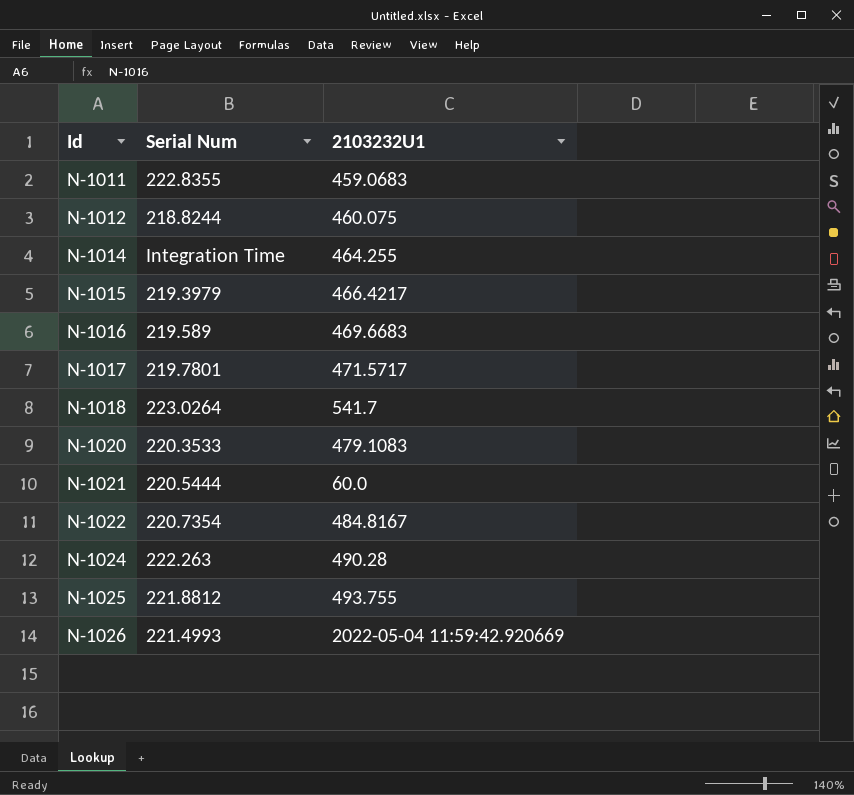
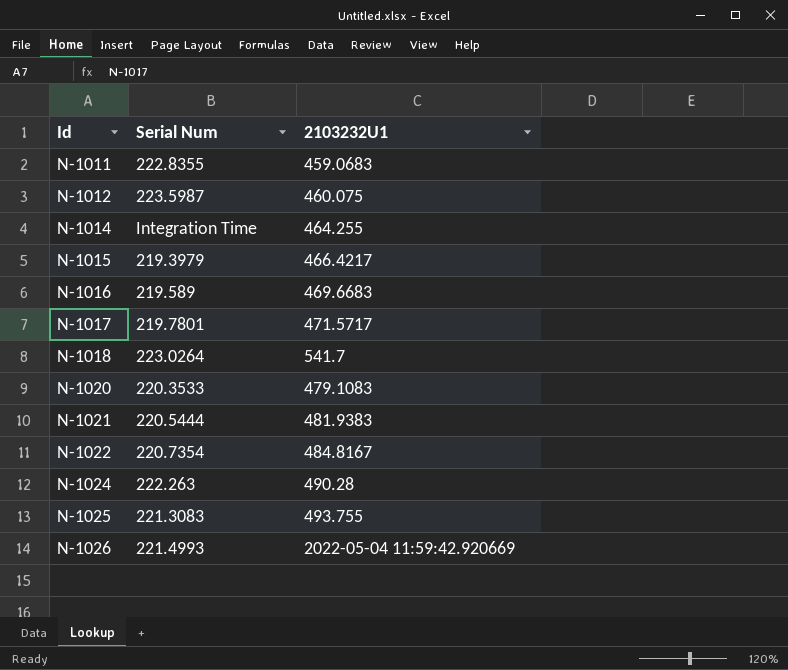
N-1012 | Serial Num: 218.8244 -> 223.5987
N-1021 | 2103232U1: 60.0 -> 481.9383
N-1025 | Serial Num: 221.8812 -> 221.3083

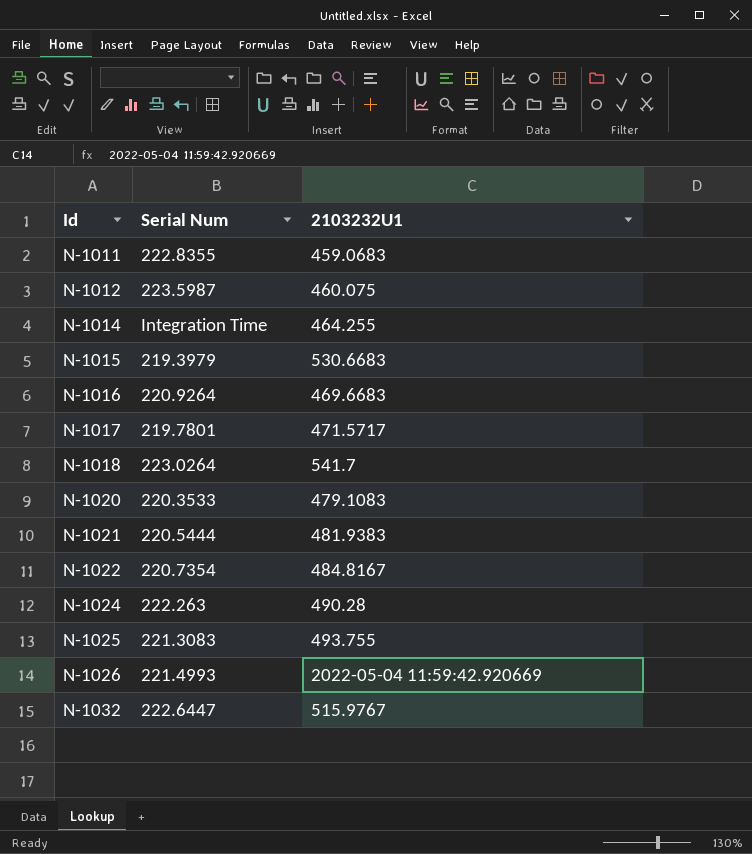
N-1015 | 2103232U1: 466.4217 -> 530.6683
N-1016 | Serial Num: 219.589 -> 220.9264
row N-1032: none -> 222.6447 | 515.9767

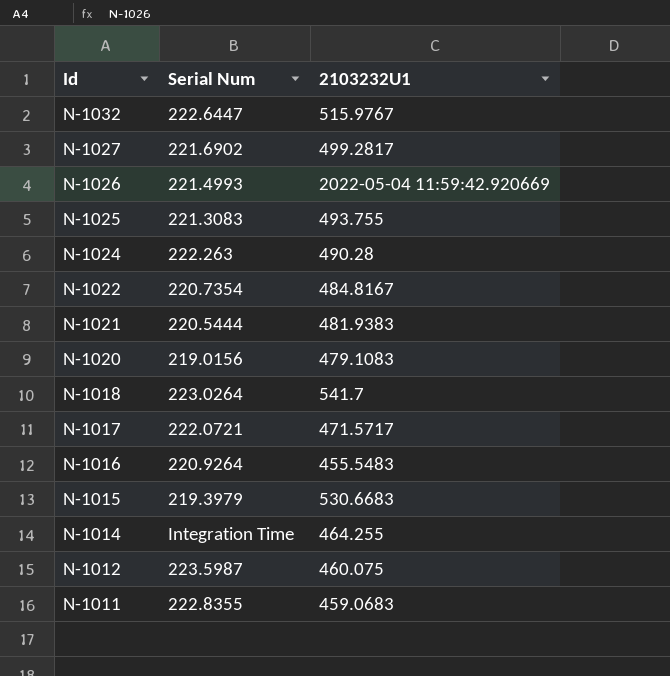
row order: Id ascending -> Id descending
row N-1027: none -> 221.6902 | 499.2817
N-1020 | Serial Num: 220.3533 -> 219.0156
N-1017 | Serial Num: 219.7801 -> 222.0721
N-1016 | 2103232U1: 469.6683 -> 455.5483

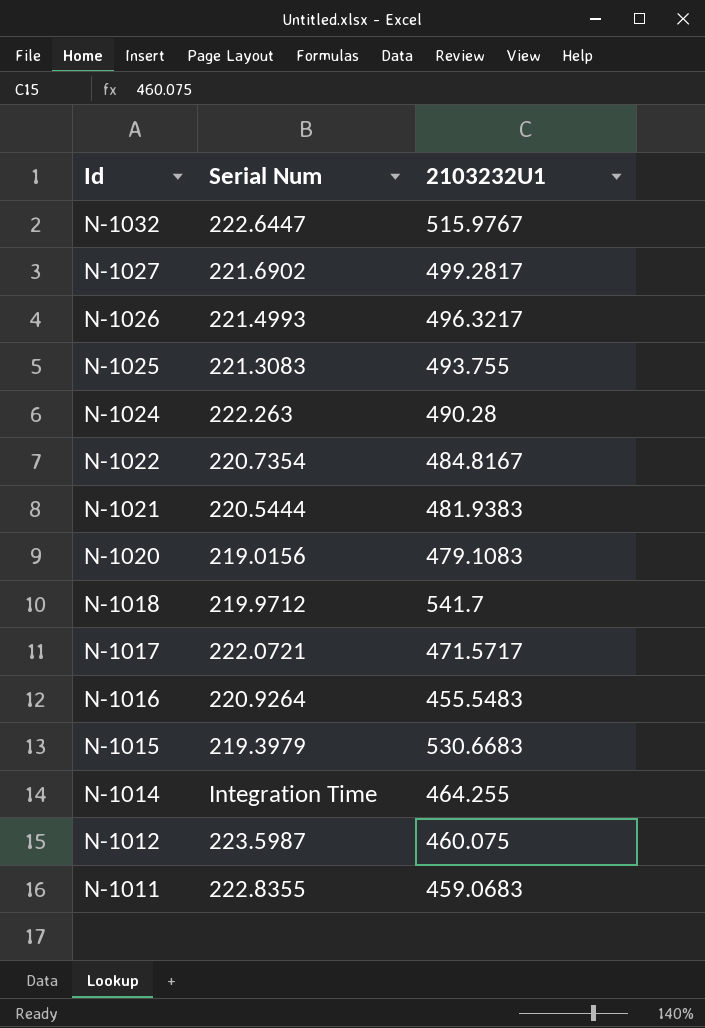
N-1026 | 2103232U1: 2022-05-04 11:59:42.920669 -> 496.3217
N-1018 | Serial Num: 223.0264 -> 219.9712

